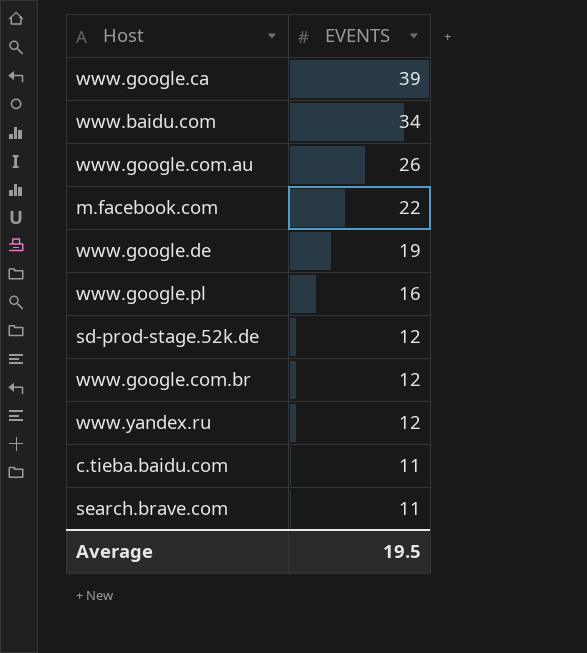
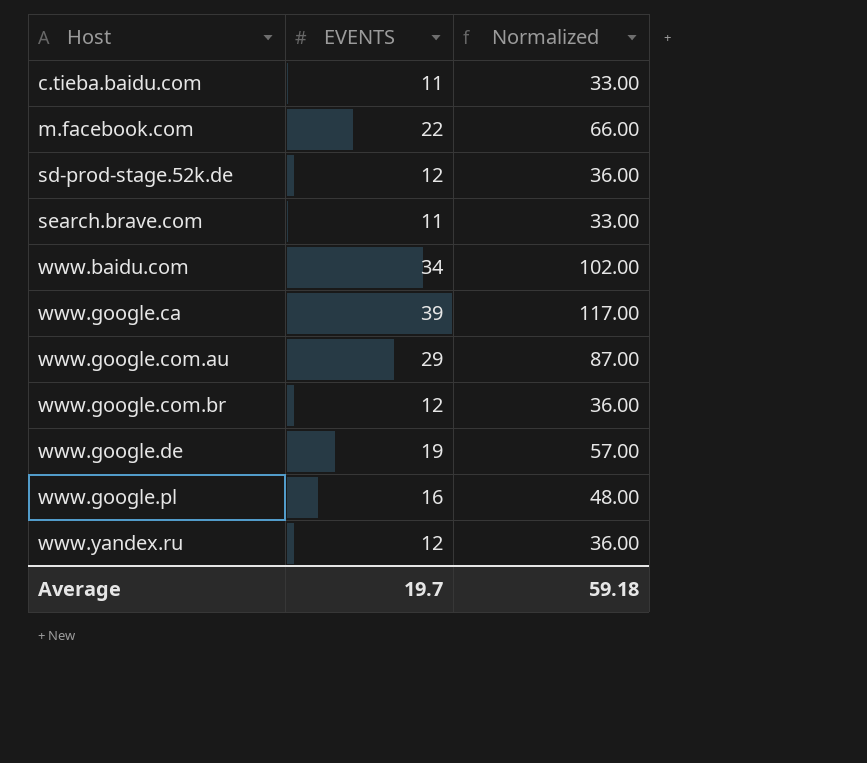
row order: EVENTS descending -> Host ascending
column Normalized | formula: none -> [EVENTS] * 3
www.google.com.au | EVENTS: 26 -> 29
Average | EVENTS: 19.5 -> 19.7

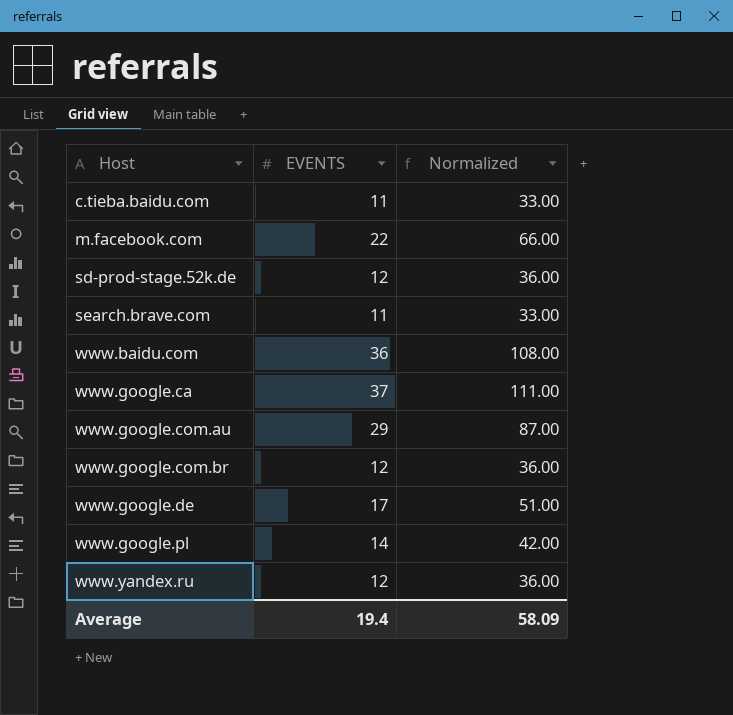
www.baidu.com | EVENTS: 34 -> 36
www.baidu.com | Normalized: 102.00 -> 108.00
www.google.ca | EVENTS: 39 -> 37
www.google.ca | Normalized: 117.00 -> 111.00
www.google.de | EVENTS: 19 -> 17
www.google.de | Normalized: 57.00 -> 51.00
www.google.pl | EVENTS: 16 -> 14
www.google.pl | Normalized: 48.00 -> 42.00
Average | EVENTS: 19.7 -> 19.4
Average | Normalized: 59.18 -> 58.09

